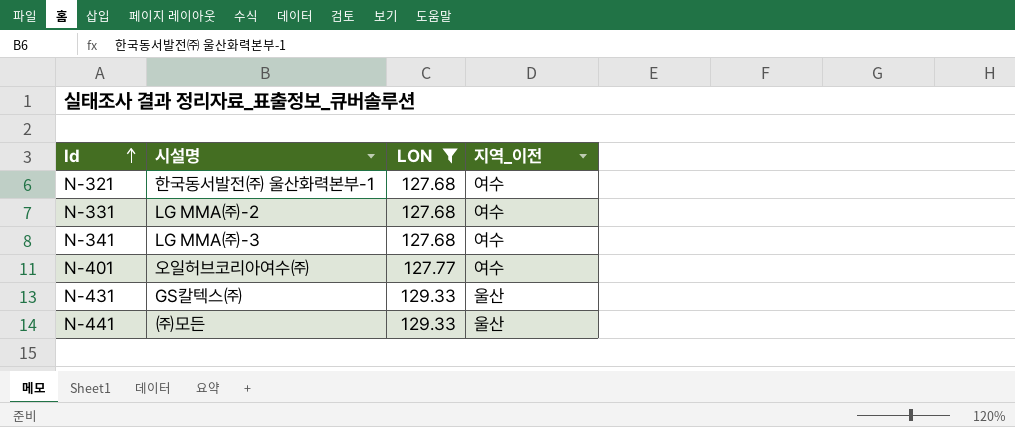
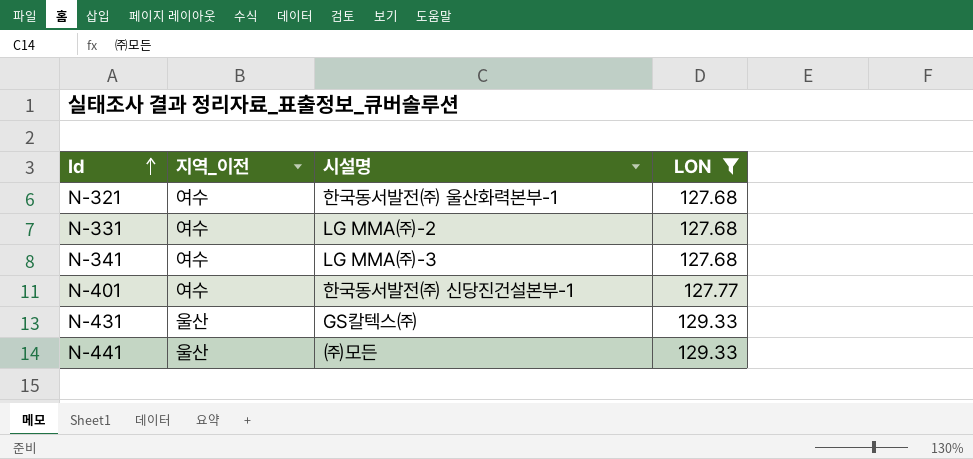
column 지역_이전 | position: 4 -> 2
N-401 | 시설명: 오일허브코리아여수㈜ -> 한국동서발전㈜ 신당진건설본부-1

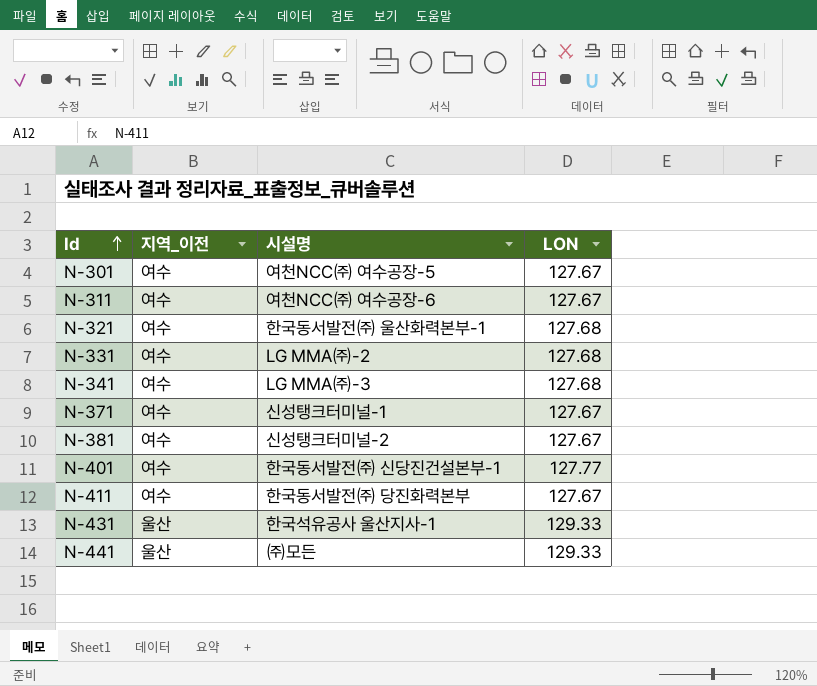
filter: LON != 127.67 -> none
N-431 | 시설명: GS칼텍스㈜ -> 한국석유공사 울산지사-1

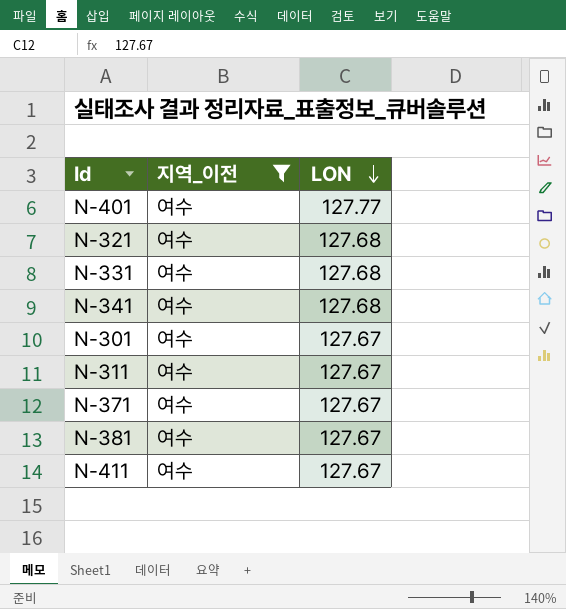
filter: none -> 지역_이전 = 여수
row order: Id ascending -> LON descending
column 시설명 | position: 3 -> none

